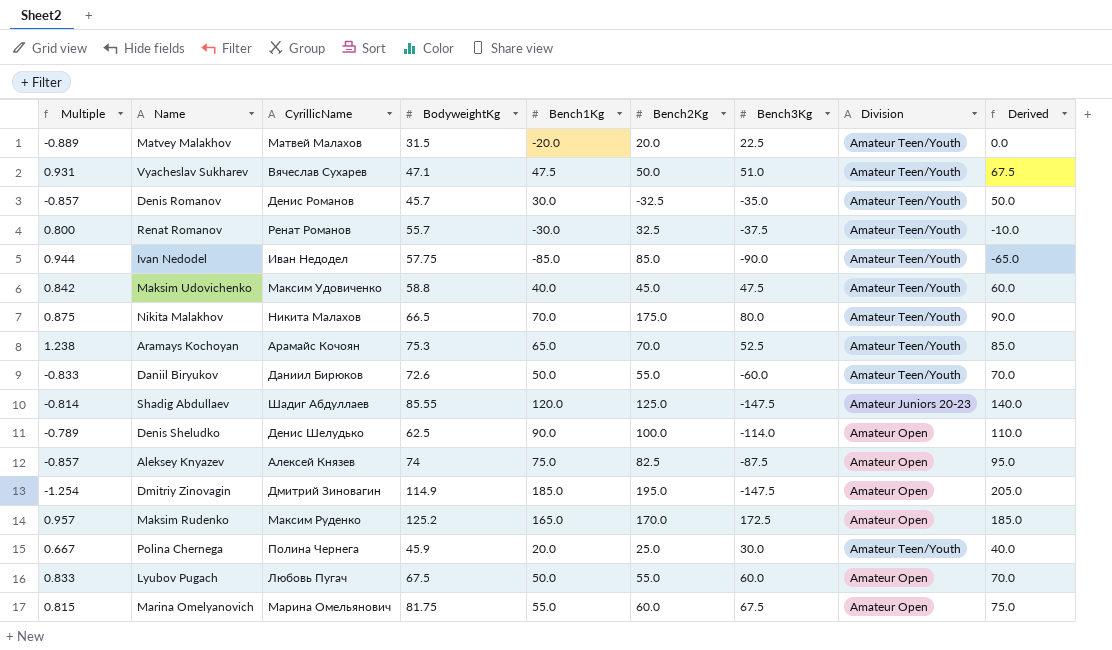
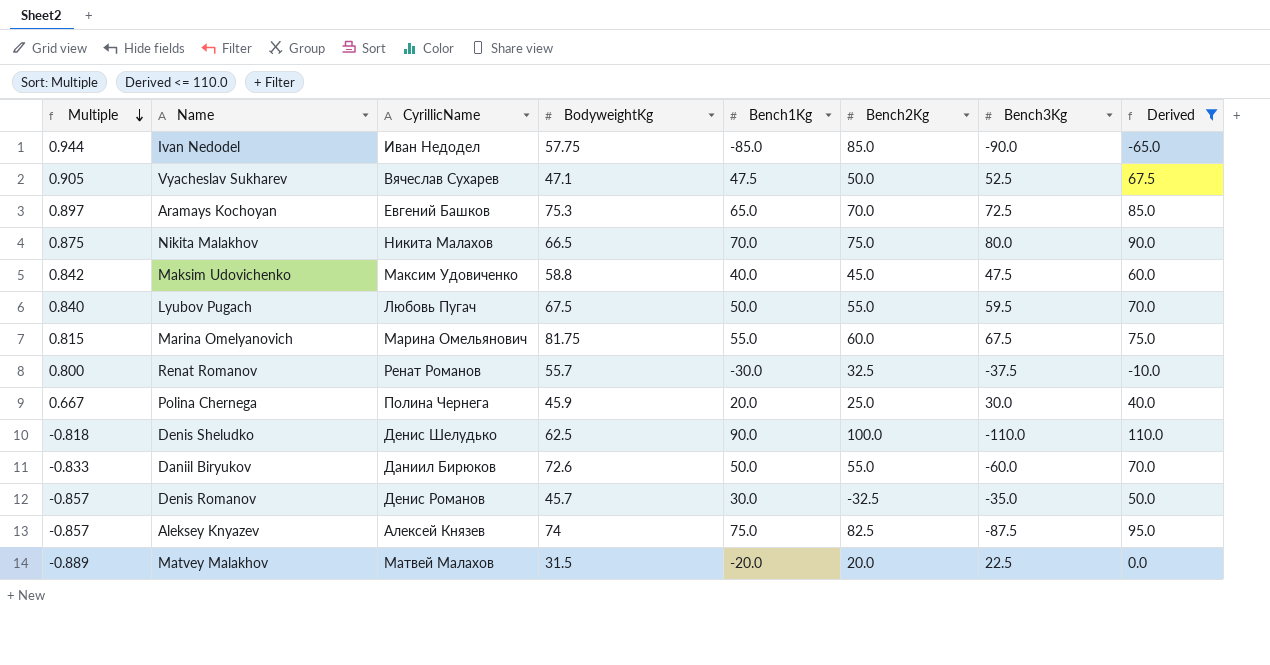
filter: none -> Derived <= 110.0
row order: none -> Multiple descending
column Division | position: 8 -> none
Vyacheslav Sukharev | Multiple: 0.931 -> 0.905
Vyacheslav Sukharev | Bench3Kg: 51.0 -> 52.5
Aramays Kochoyan | Multiple: 1.238 -> 0.897
Aramays Kochoyan | CyrillicName: Арамайс Кочоян -> Евгений Башков
Aramays Kochoyan | Bench3Kg: 52.5 -> 72.5
Nikita Malakhov | Bench2Kg: 175.0 -> 75.0
Lyubov Pugach | Multiple: 0.833 -> 0.840
Lyubov Pugach | Bench3Kg: 60.0 -> 59.5
Denis Sheludko | Multiple: -0.789 -> -0.818
Denis Sheludko | Bench3Kg: -114.0 -> -110.0

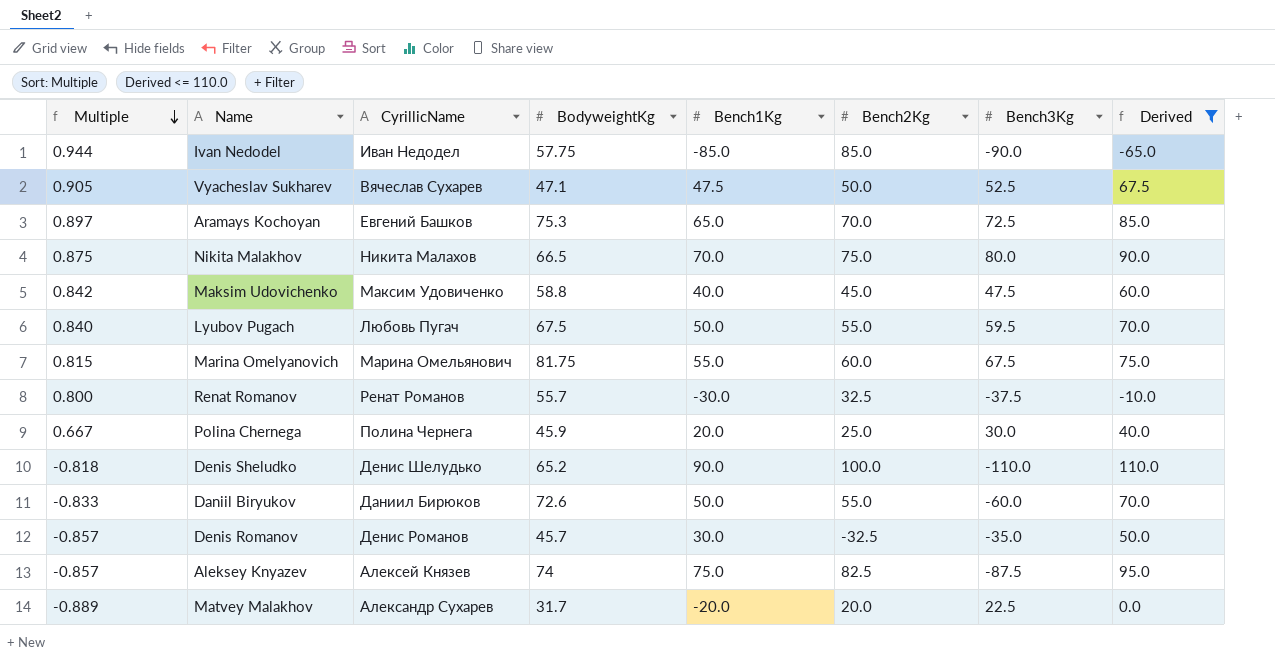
Denis Sheludko | BodyweightKg: 62.5 -> 65.2
Matvey Malakhov | CyrillicName: Матвей Малахов -> Александр Сухарев
Matvey Malakhov | BodyweightKg: 31.5 -> 31.7

